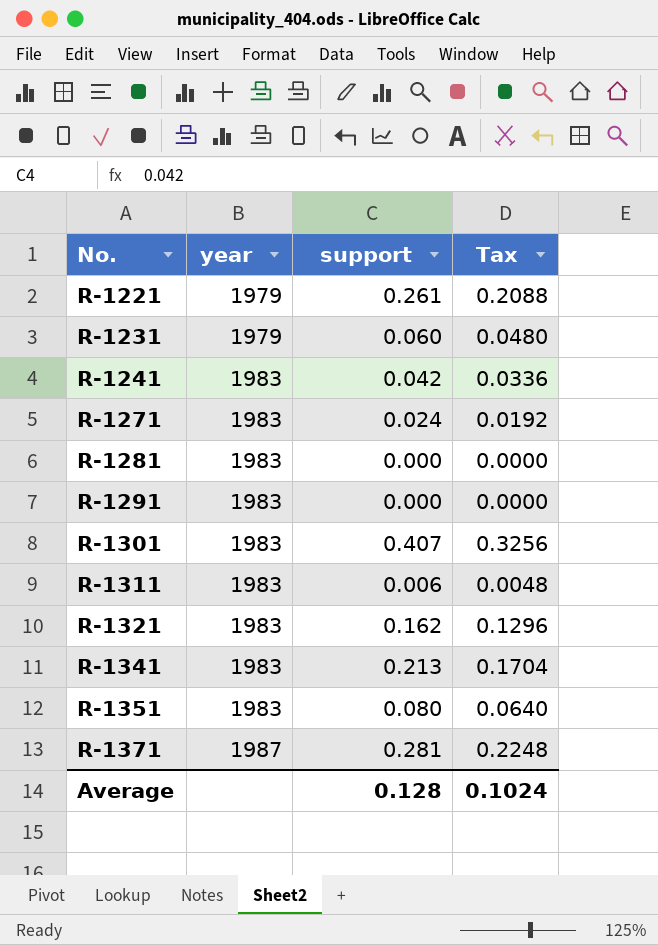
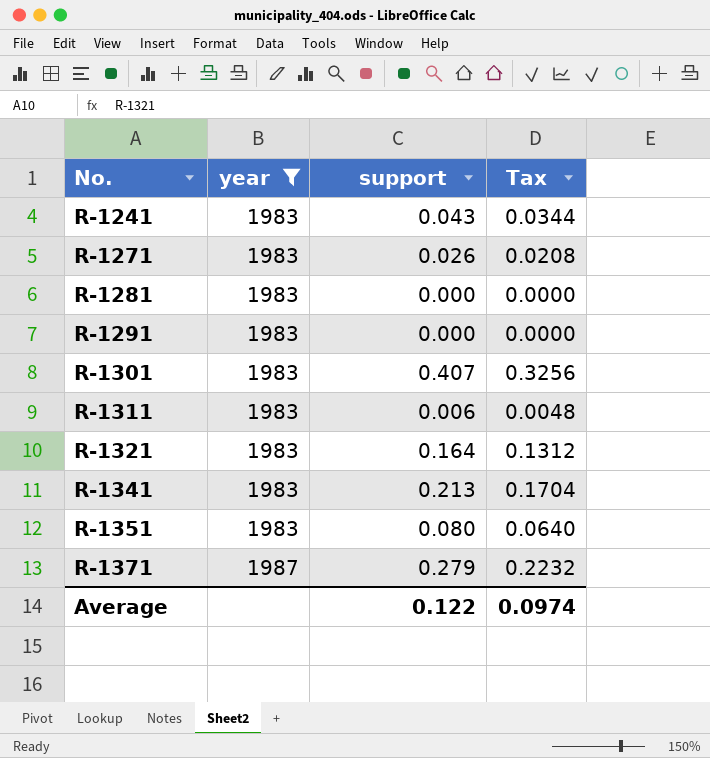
filter: none -> year != 1979
R-1241 | support: 0.042 -> 0.043
R-1241 | Tax: 0.0336 -> 0.0344
R-1271 | support: 0.024 -> 0.026
R-1271 | Tax: 0.0192 -> 0.0208
R-1321 | support: 0.162 -> 0.164
R-1321 | Tax: 0.1296 -> 0.1312
R-1371 | support: 0.281 -> 0.279
R-1371 | Tax: 0.2248 -> 0.2232
Average | support: 0.128 -> 0.122
Average | Tax: 0.1024 -> 0.0974

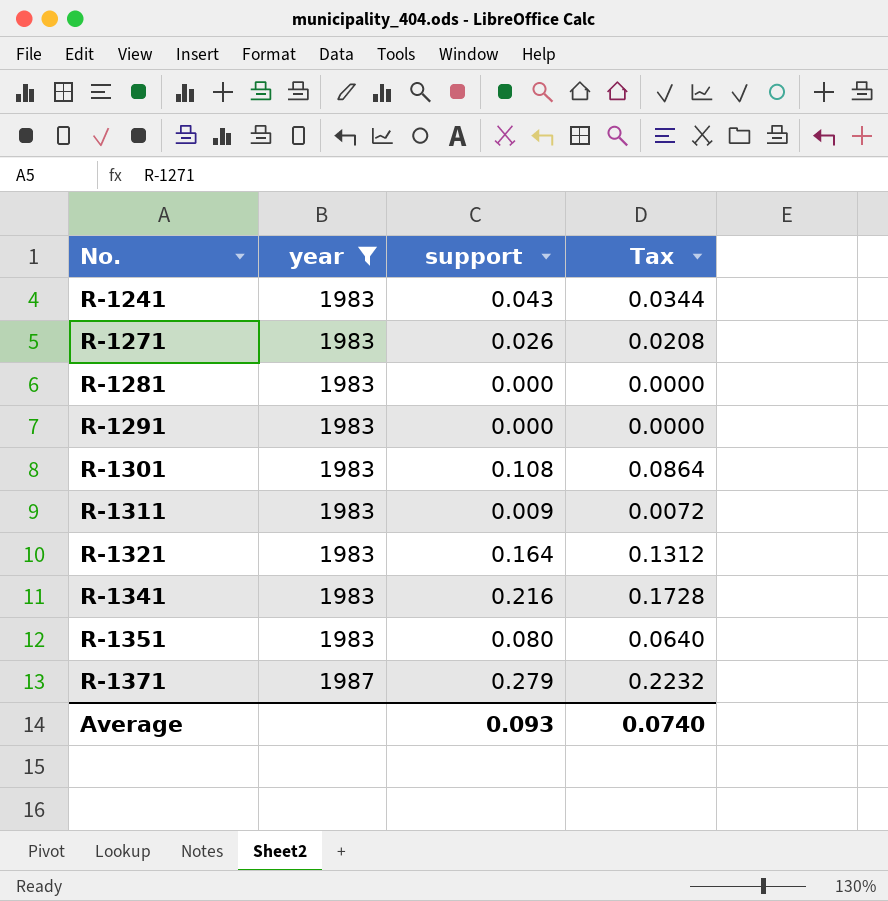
R-1301 | support: 0.407 -> 0.108
R-1301 | Tax: 0.3256 -> 0.0864
R-1311 | support: 0.006 -> 0.009
R-1311 | Tax: 0.0048 -> 0.0072
R-1341 | support: 0.213 -> 0.216
R-1341 | Tax: 0.1704 -> 0.1728
Average | support: 0.122 -> 0.093
Average | Tax: 0.0974 -> 0.0740

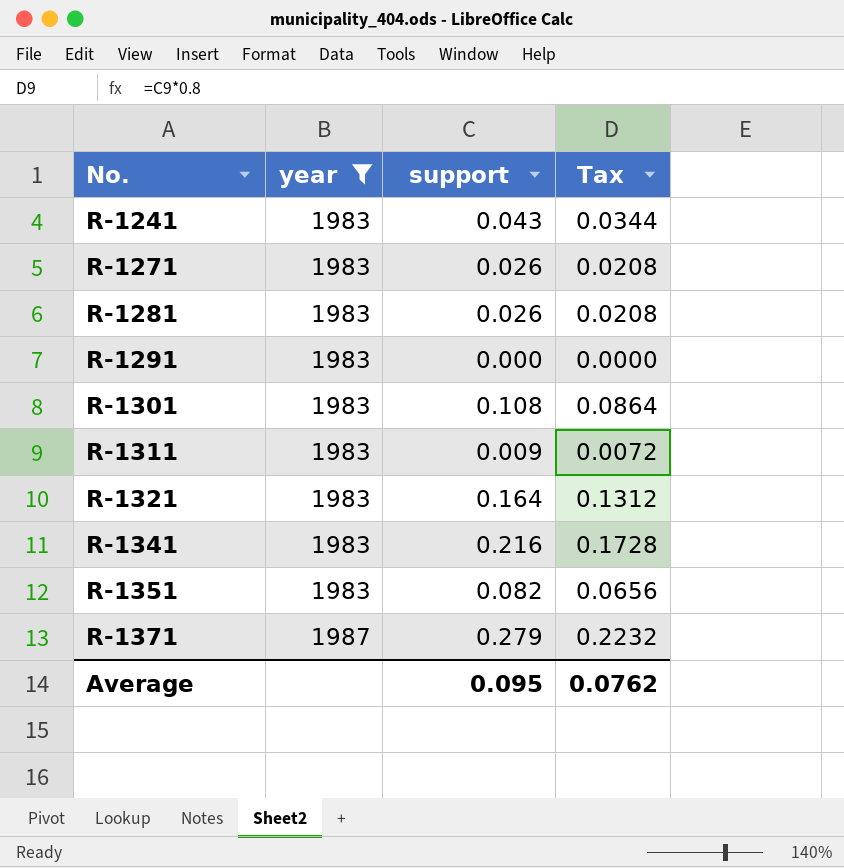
R-1281 | support: 0.000 -> 0.026
R-1281 | Tax: 0.0000 -> 0.0208
R-1351 | support: 0.080 -> 0.082
R-1351 | Tax: 0.0640 -> 0.0656
Average | support: 0.093 -> 0.095
Average | Tax: 0.0740 -> 0.0762

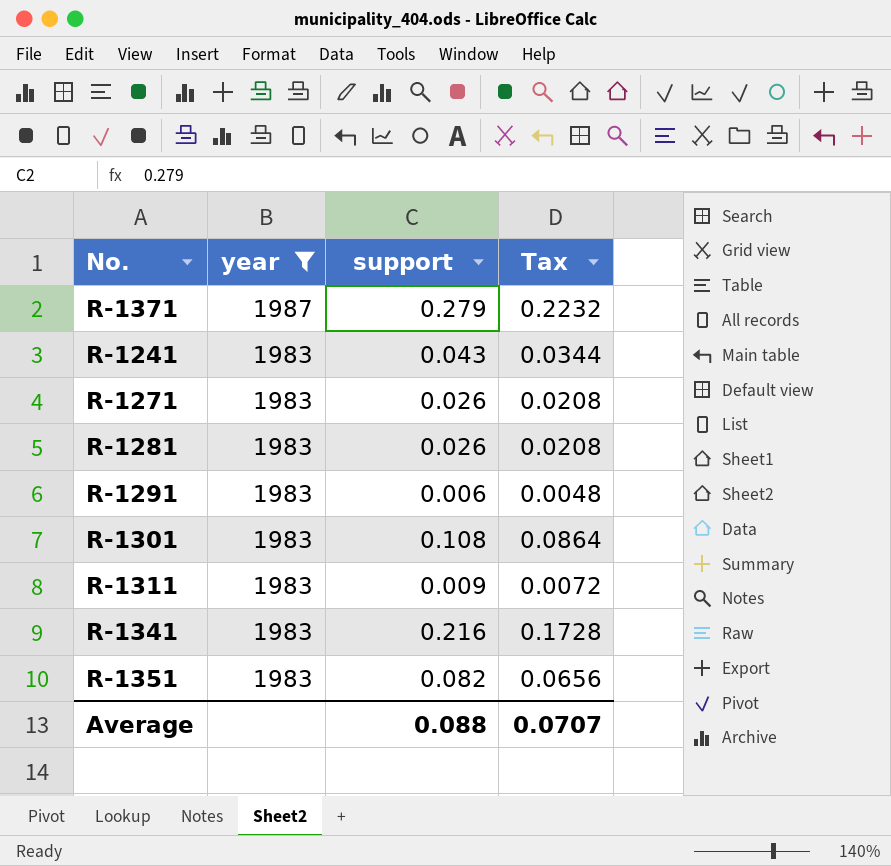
row order: No. ascending -> year descending
row R-1321: 1983 | 0.164 | 0.1312 -> none
R-1291 | support: 0.000 -> 0.006
R-1291 | Tax: 0.0000 -> 0.0048
Average | support: 0.095 -> 0.088
Average | Tax: 0.0762 -> 0.0707

